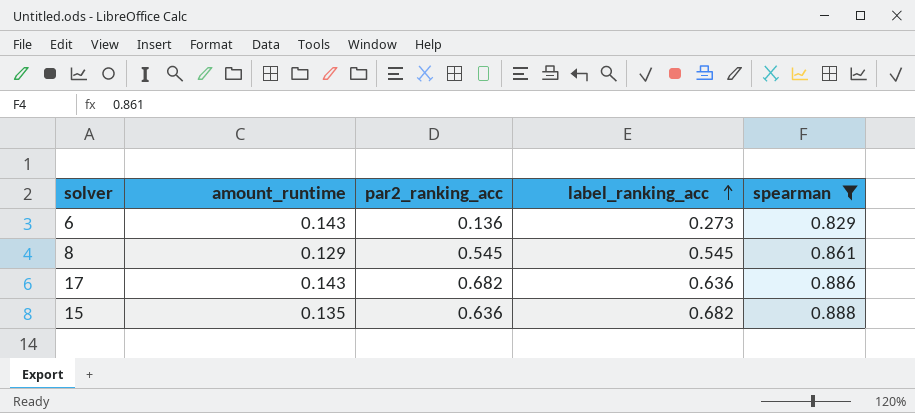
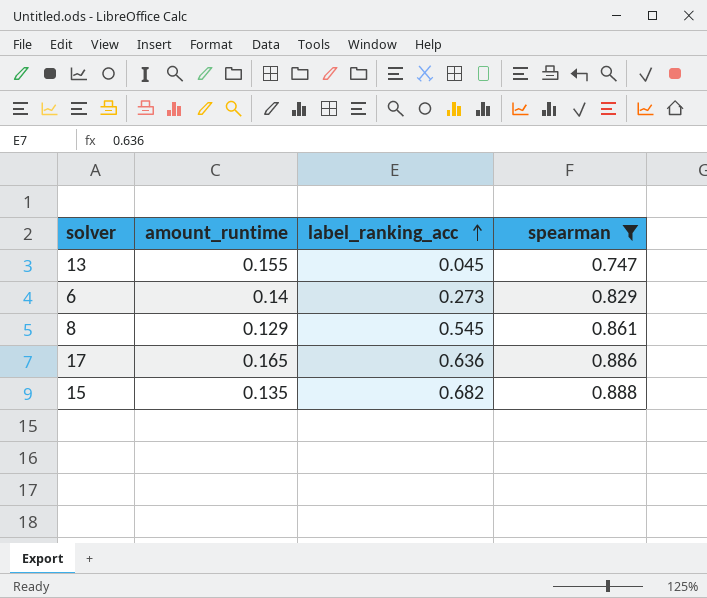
column par2_ranking_acc | position: 3 -> none
row 13: none -> 0.155 | 0.045 | 0.747
6 | amount_runtime: 0.143 -> 0.14
17 | amount_runtime: 0.143 -> 0.165

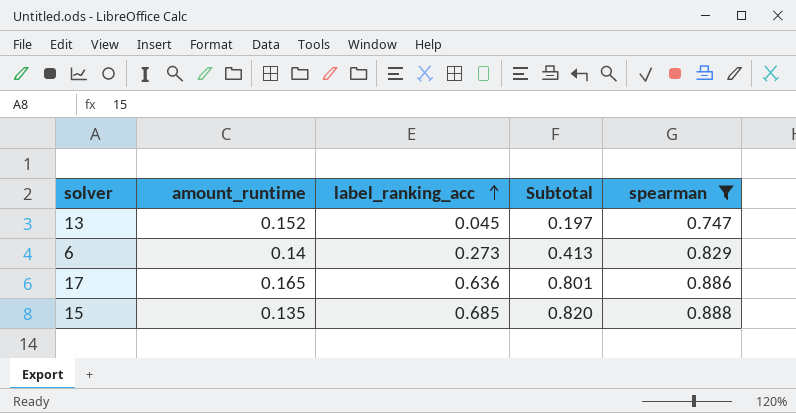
column Subtotal | formula: none -> [amount_runtime] + [label_ranking_acc]
row 8: 0.129 | 0.545 | 0.861 -> none
13 | amount_runtime: 0.155 -> 0.152
15 | label_ranking_acc: 0.682 -> 0.685

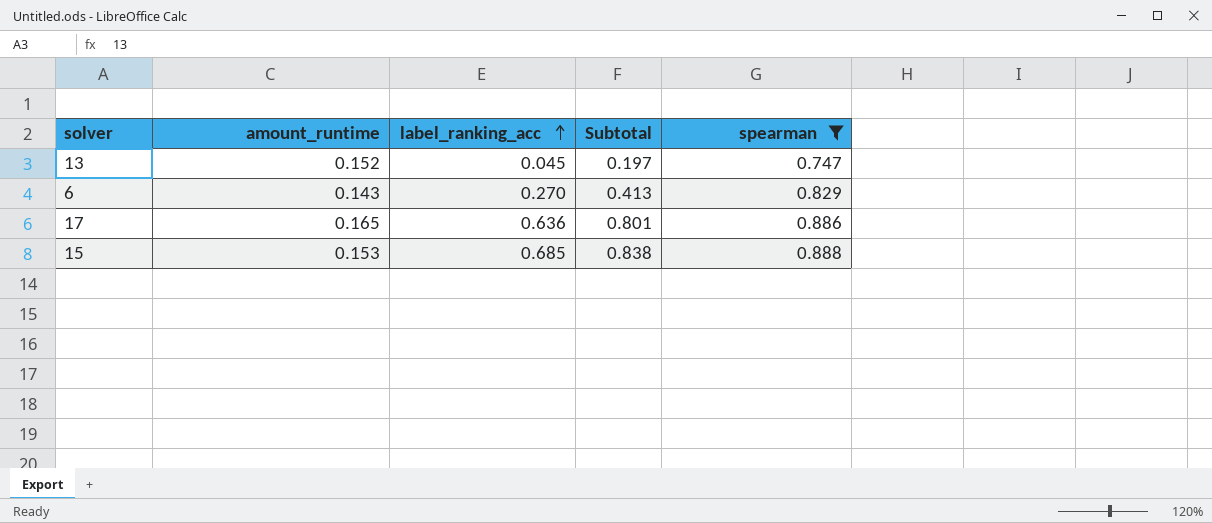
6 | amount_runtime: 0.14 -> 0.143
6 | label_ranking_acc: 0.273 -> 0.270
15 | amount_runtime: 0.135 -> 0.153
15 | Subtotal: 0.820 -> 0.838

